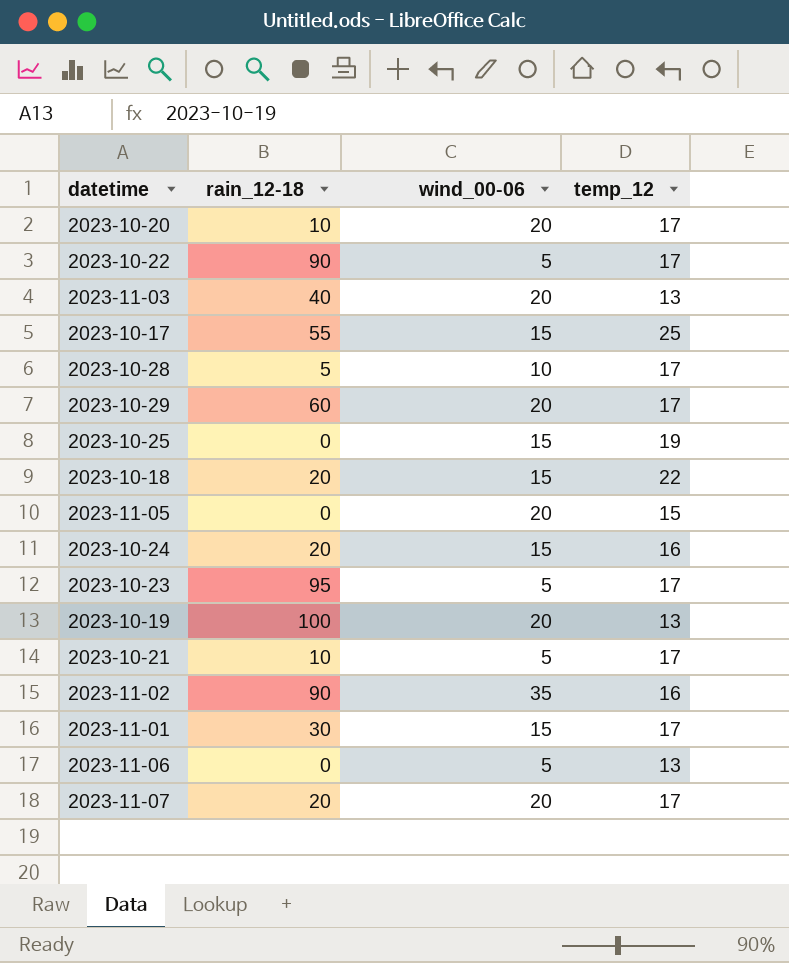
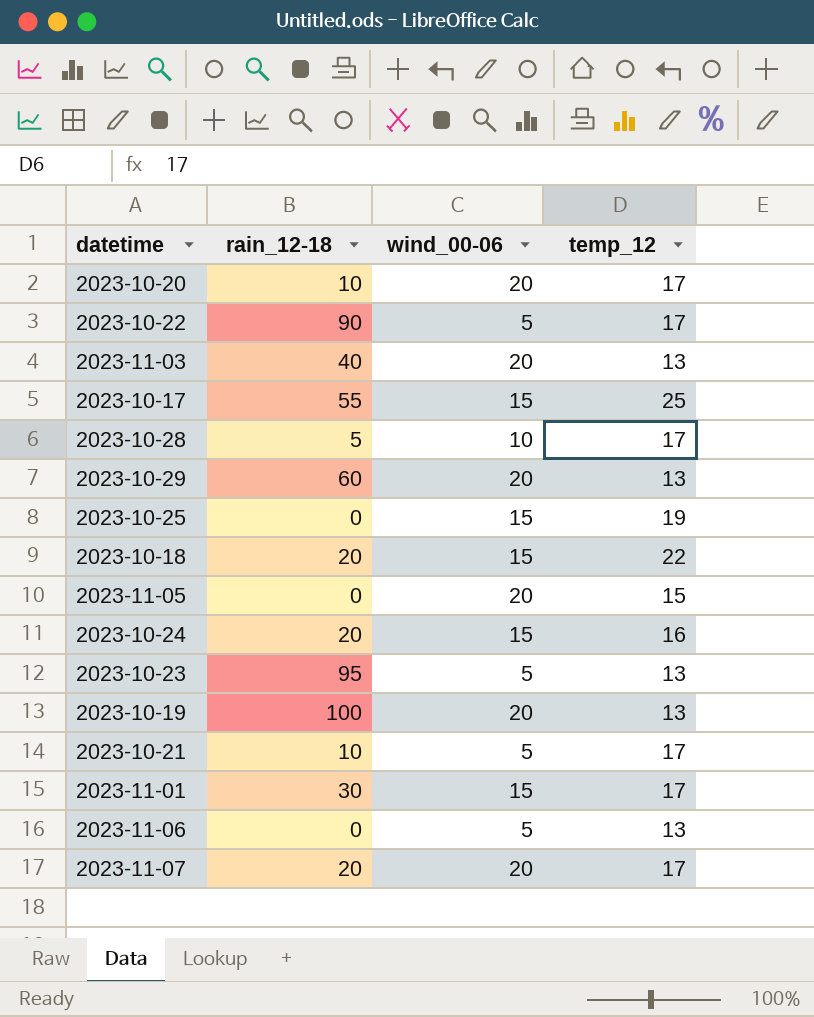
row 2023-11-02: 90 | 35 | 16 -> none
2023-10-29 | temp_12: 17 -> 13
2023-10-23 | temp_12: 17 -> 13

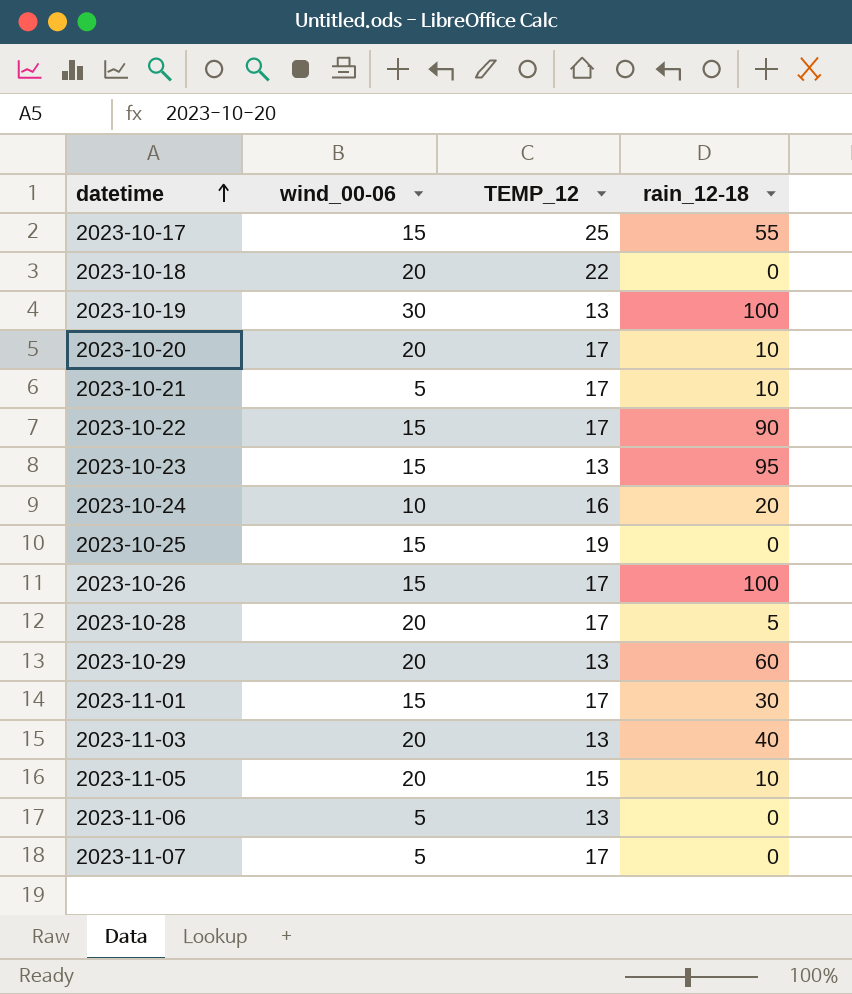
row order: none -> datetime ascending
column name: temp_12 -> TEMP_12
column rain_12-18 | position: 2 -> 4
2023-10-18 | wind_00-06: 15 -> 20
2023-10-18 | rain_12-18: 20 -> 0
2023-10-19 | wind_00-06: 20 -> 30
2023-10-22 | wind_00-06: 5 -> 15
2023-10-23 | wind_00-06: 5 -> 15
2023-10-24 | wind_00-06: 15 -> 10
row 2023-10-26: none -> 15 | 17 | 100
2023-10-28 | wind_00-06: 10 -> 20
2023-11-05 | rain_12-18: 0 -> 10
2023-11-07 | wind_00-06: 20 -> 5
2023-11-07 | rain_12-18: 20 -> 0

